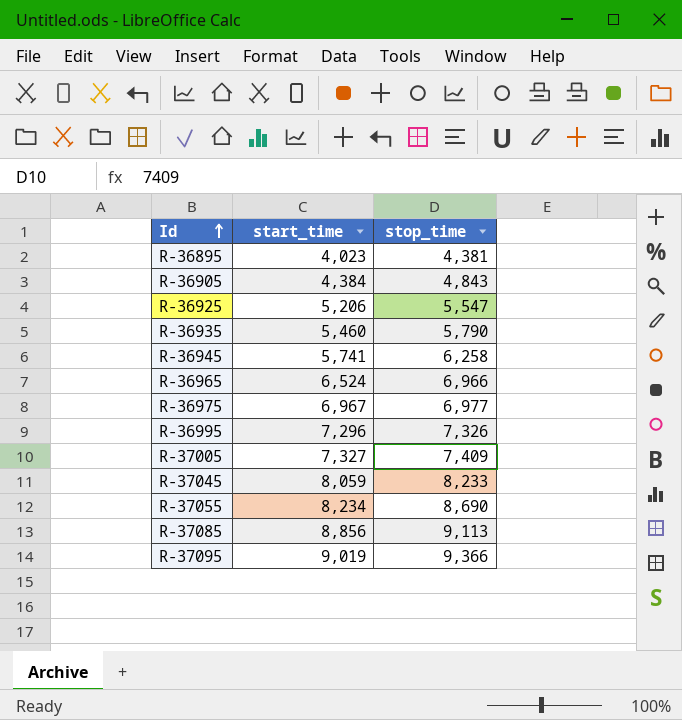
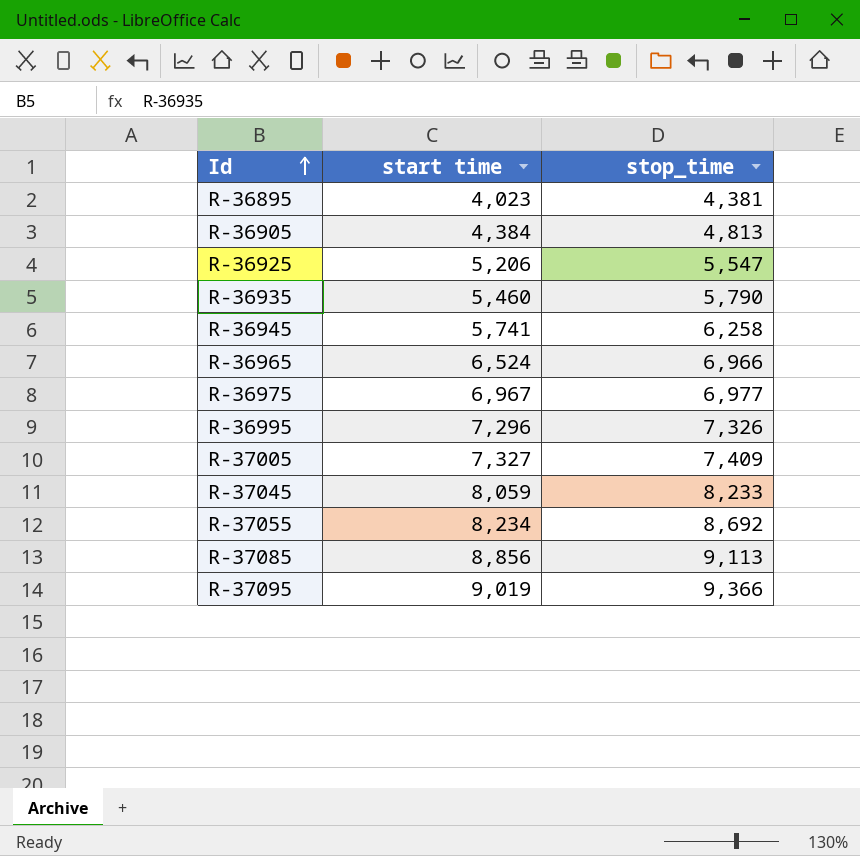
column name: start_time -> start time
R-36905 | stop_time: 4,843 -> 4,813
R-37055 | stop_time: 8,690 -> 8,692

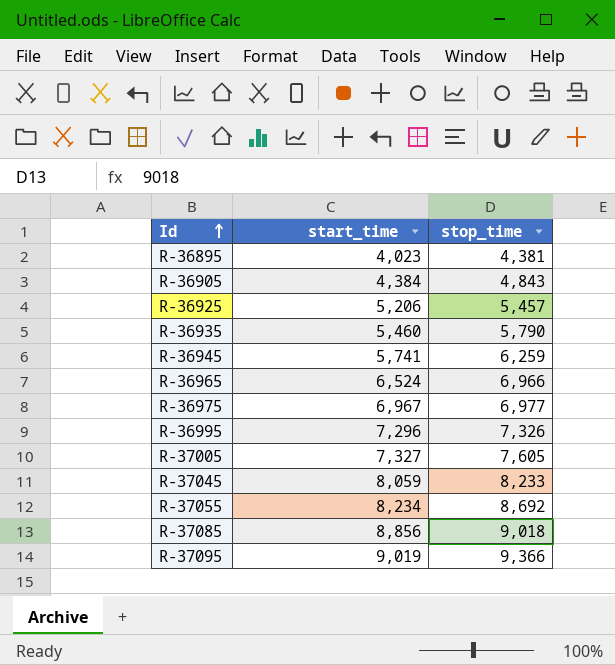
column name: start time -> start_time
R-36905 | stop_time: 4,813 -> 4,843
R-36925 | stop_time: 5,547 -> 5,457
R-36945 | stop_time: 6,258 -> 6,259
R-37005 | stop_time: 7,409 -> 7,605
R-37085 | stop_time: 9,113 -> 9,018

